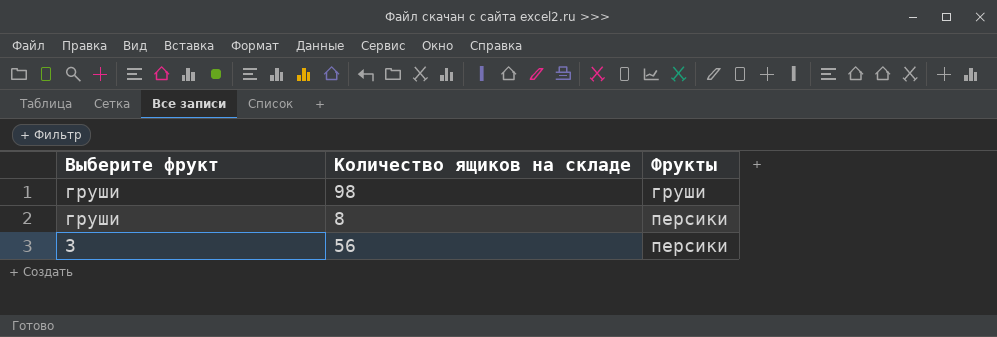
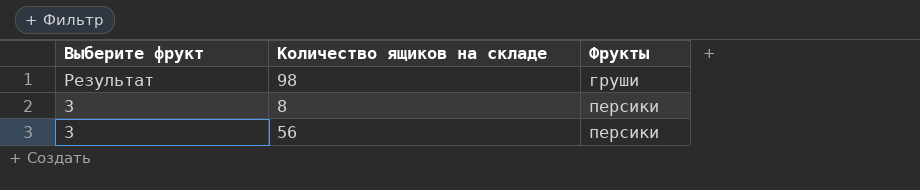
98 | Выберите фрукт: груши -> Результат
8 | Выберите фрукт: груши -> 3

